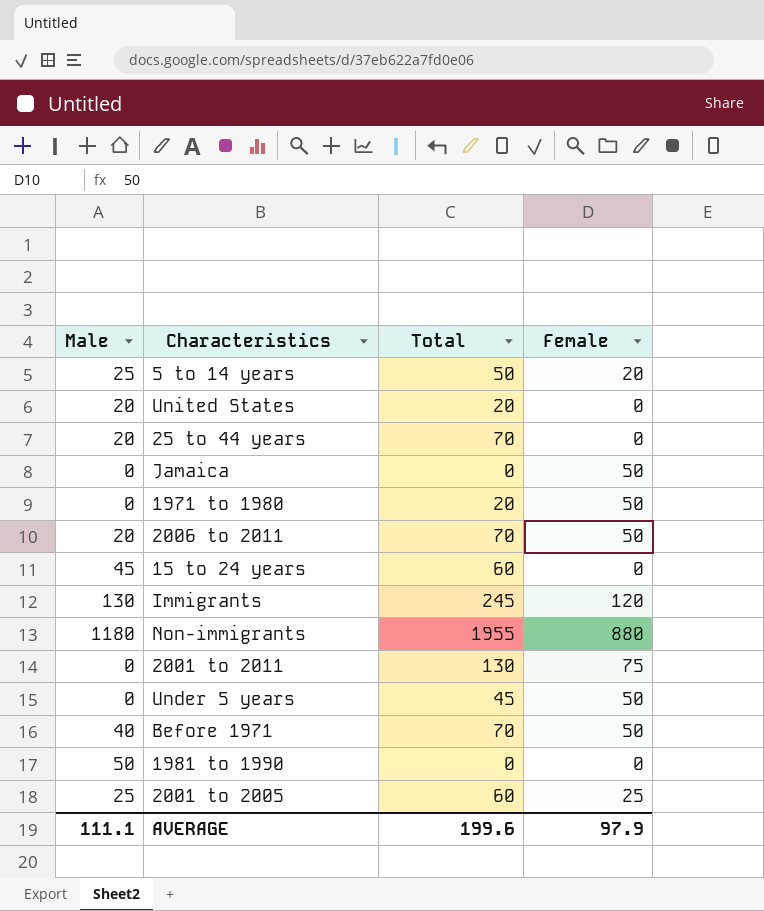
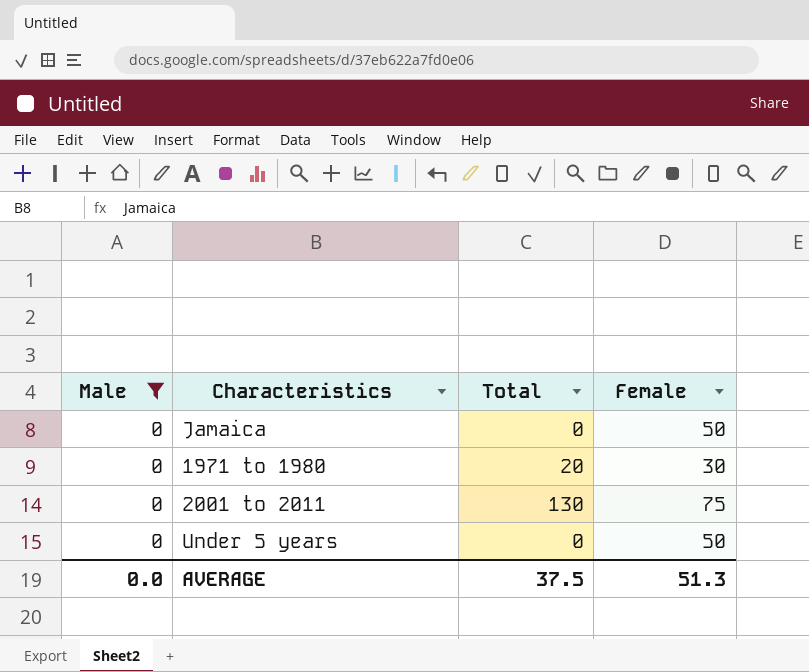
filter: none -> Male = 0
1971 to 1980 | Female: 50 -> 30
Under 5 years | Total: 45 -> 0
AVERAGE | Male: 111.1 -> 0.0
AVERAGE | Total: 199.6 -> 37.5
AVERAGE | Female: 97.9 -> 51.3

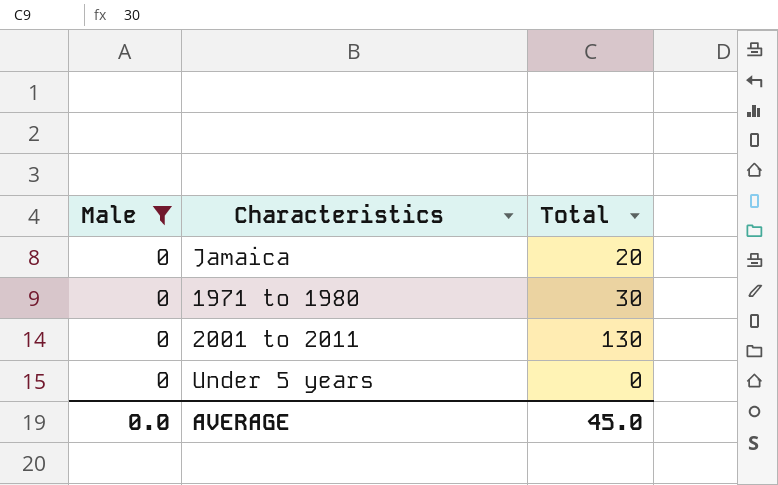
column Female | position: 4 -> none
Jamaica | Total: 0 -> 20
1971 to 1980 | Total: 20 -> 30
AVERAGE | Total: 37.5 -> 45.0

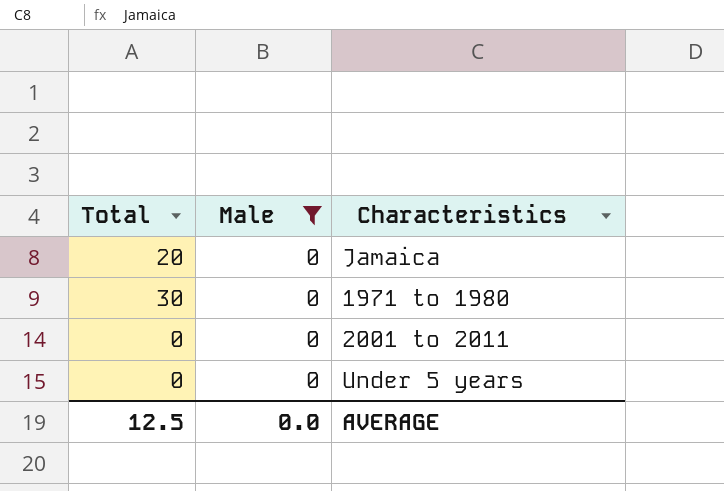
column Total | position: 3 -> 1
2001 to 2011 | Total: 130 -> 0
AVERAGE | Total: 45.0 -> 12.5

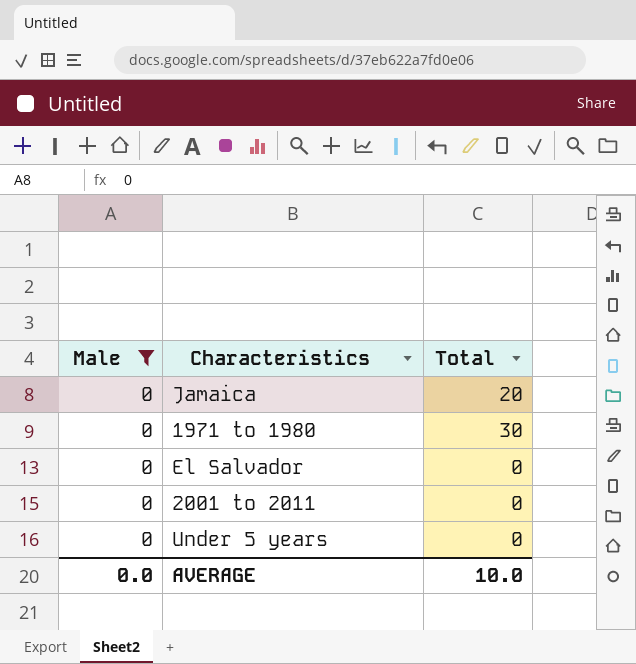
column Total | position: 1 -> 3
row El Salvador: none -> 0 | 0
AVERAGE | Total: 12.5 -> 10.0

